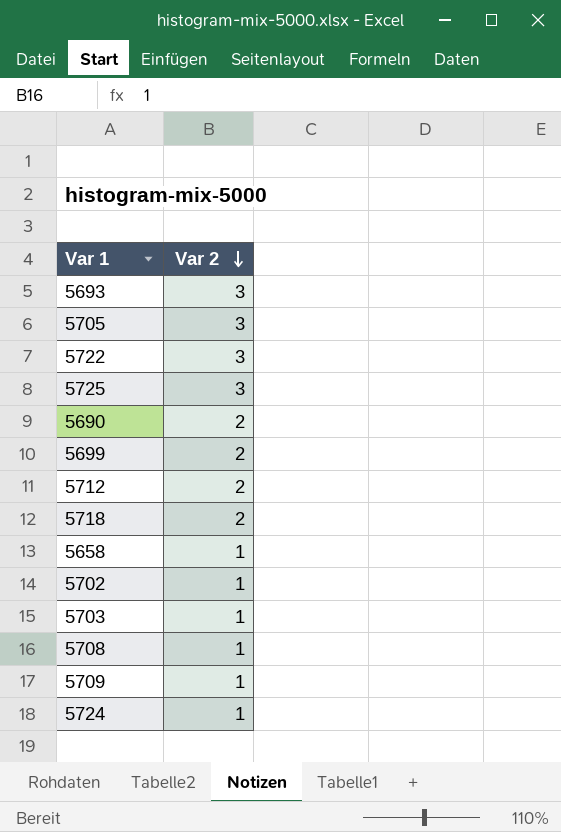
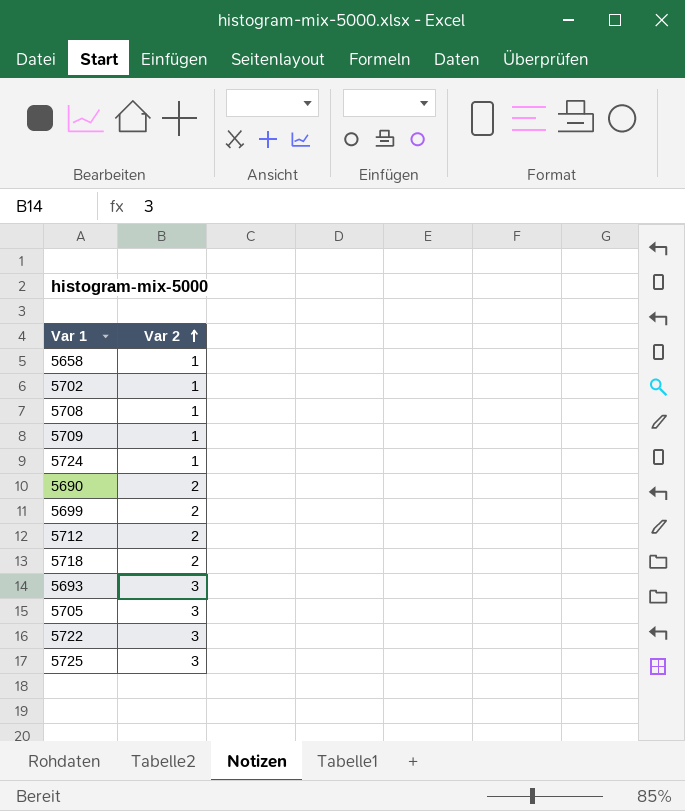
row order: Var 2 descending -> Var 2 ascending
row 5703: 1 -> none

